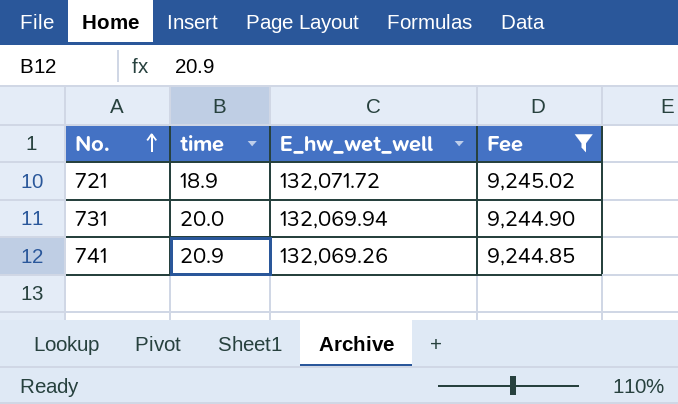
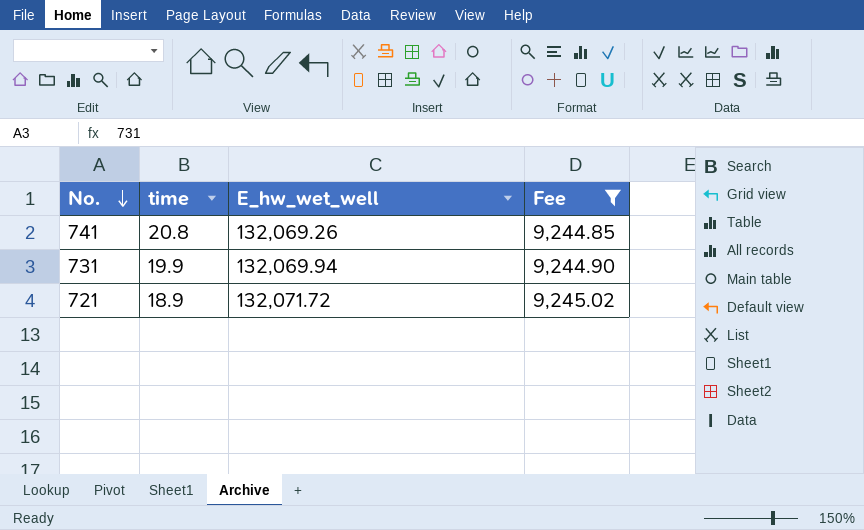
row order: No. ascending -> No. descending
741 | time: 20.9 -> 20.8
731 | time: 20.0 -> 19.9

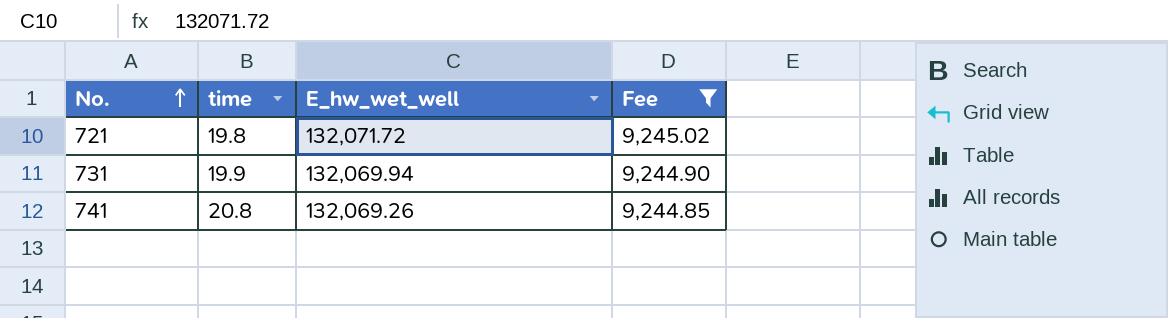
row order: No. descending -> No. ascending
721 | time: 18.9 -> 19.8

